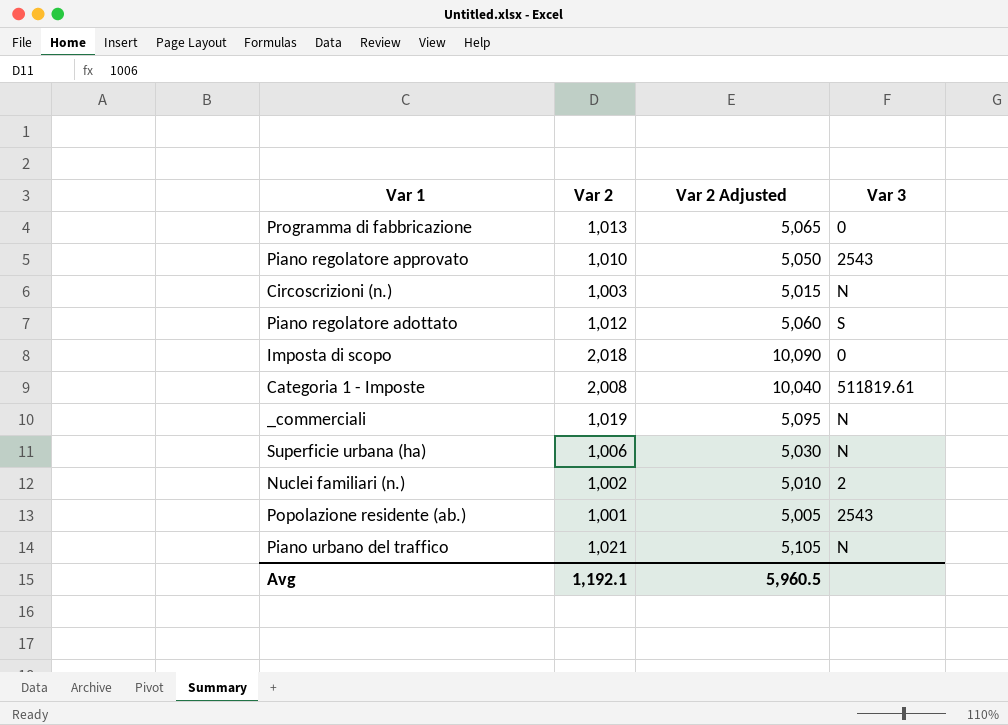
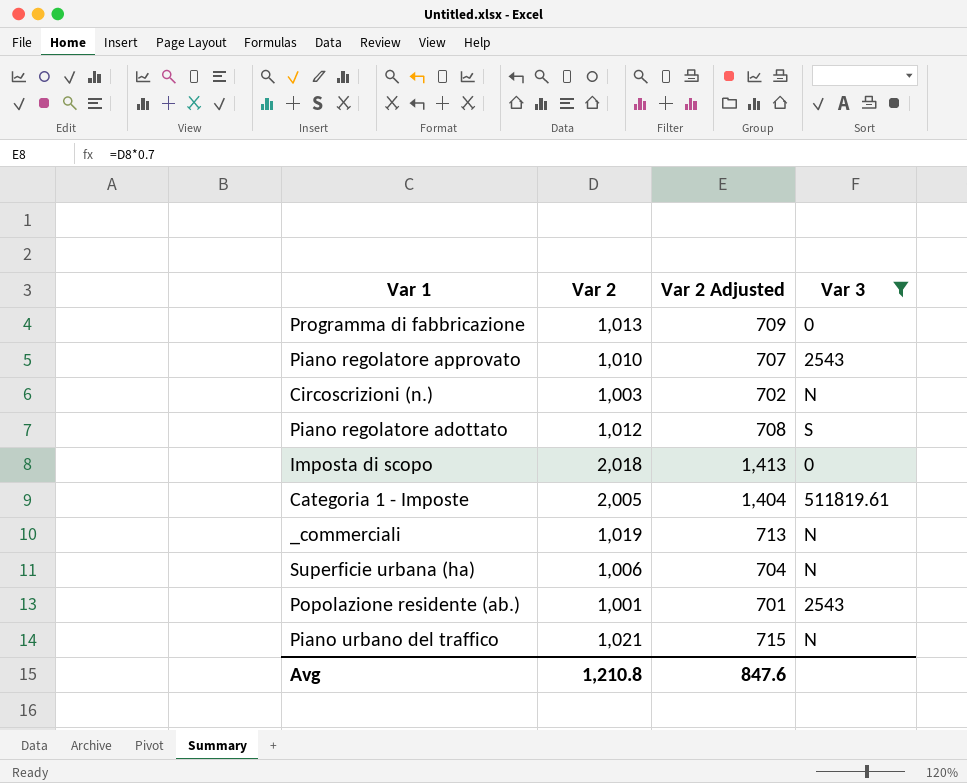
filter: none -> Var 3 != 2
column Var 2 Adjusted | formula: [Var 2] * 5 -> [Var 2] * 0.7
Categoria 1 - Imposte | Var 2: 2,008 -> 2,005
Avg | Var 2: 1,192.1 -> 1,210.8
Avg | Var 2 Adjusted: 5,960.5 -> 847.6

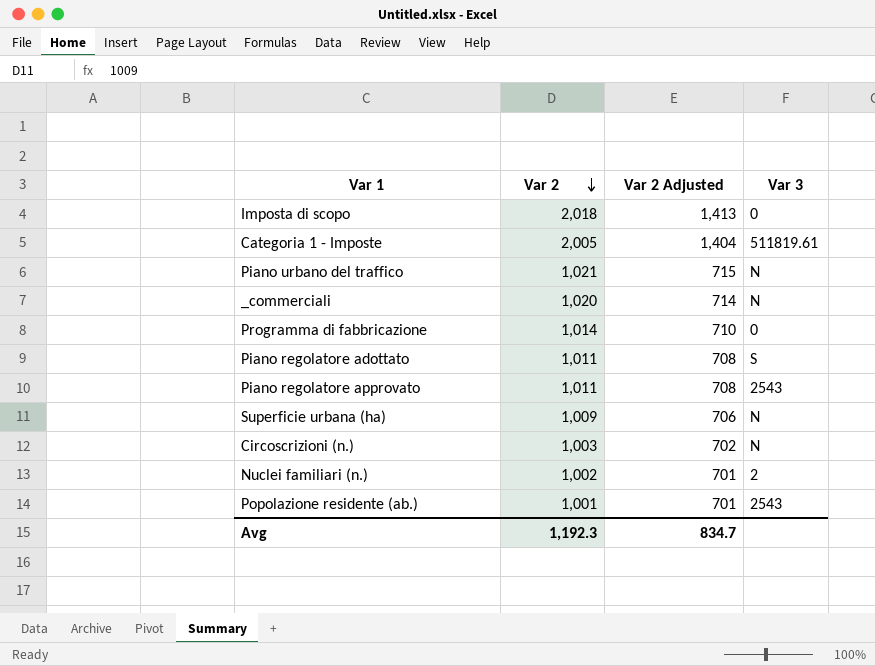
filter: Var 3 != 2 -> none
row order: none -> Var 2 descending
_commerciali | Var 2: 1,019 -> 1,020
_commerciali | Var 2 Adjusted: 713 -> 714
Programma di fabbricazione | Var 2: 1,013 -> 1,014
Programma di fabbricazione | Var 2 Adjusted: 709 -> 710
Piano regolatore adottato | Var 2: 1,012 -> 1,011
Piano regolatore approvato | Var 2: 1,010 -> 1,011
Piano regolatore approvato | Var 2 Adjusted: 707 -> 708
Superficie urbana (ha) | Var 2: 1,006 -> 1,009
Superficie urbana (ha) | Var 2 Adjusted: 704 -> 706
Avg | Var 2: 1,210.8 -> 1,192.3
Avg | Var 2 Adjusted: 847.6 -> 834.7

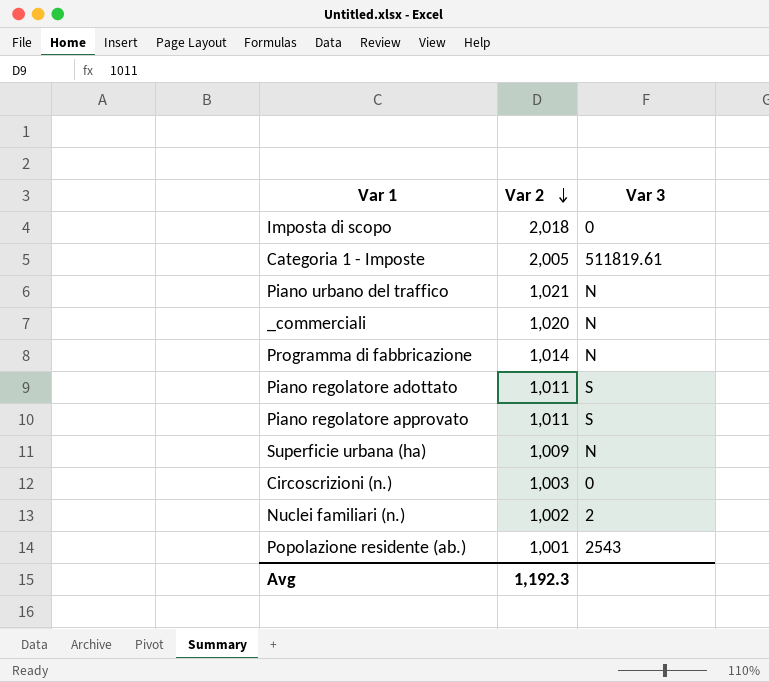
column Var 2 Adjusted | formula: [Var 2] * 0.7 -> none
Programma di fabbricazione | Var 3: 0 -> N
Piano regolatore approvato | Var 3: 2543 -> S
Circoscrizioni (n.) | Var 3: N -> 0

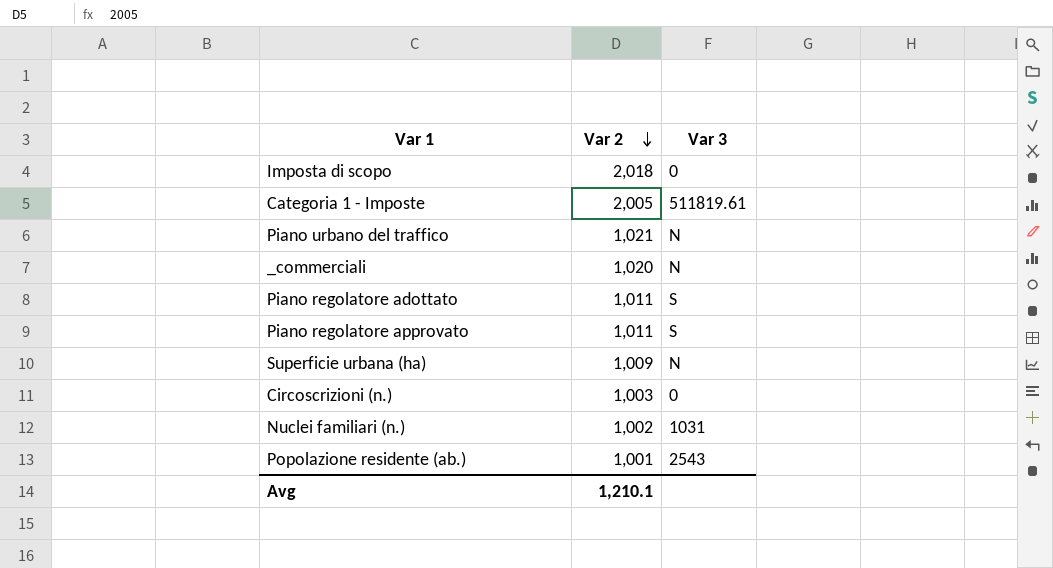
row Programma di fabbricazione: 1,014 | N -> none
Nuclei familiari (n.) | Var 3: 2 -> 1031
Avg | Var 2: 1,192.3 -> 1,210.1

